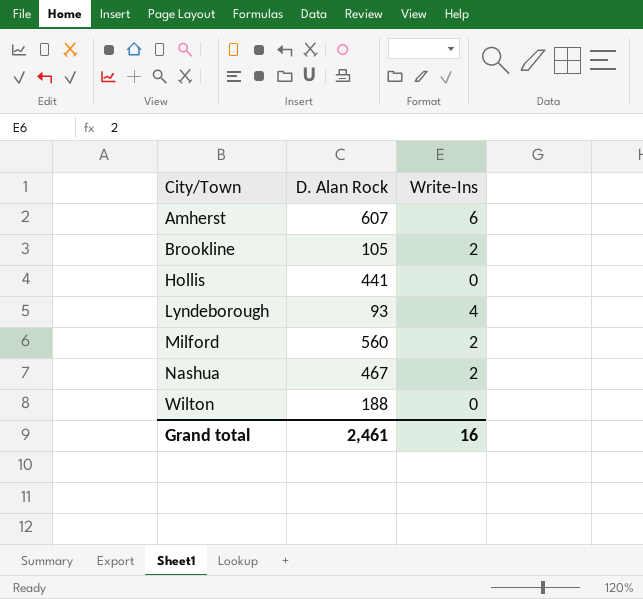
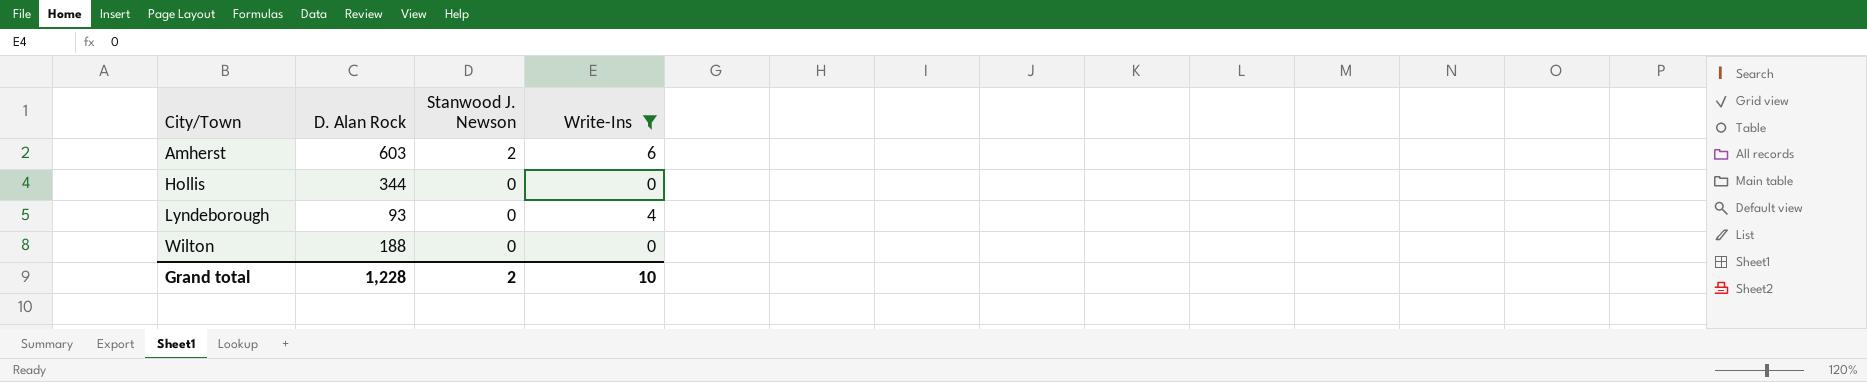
filter: none -> Write-Ins != 2
column Stanwood J. Newson | position: none -> 3
Amherst | D. Alan Rock: 607 -> 603
Hollis | D. Alan Rock: 441 -> 344
Grand total | D. Alan Rock: 2,461 -> 1,228
Grand total | Write-Ins: 16 -> 10

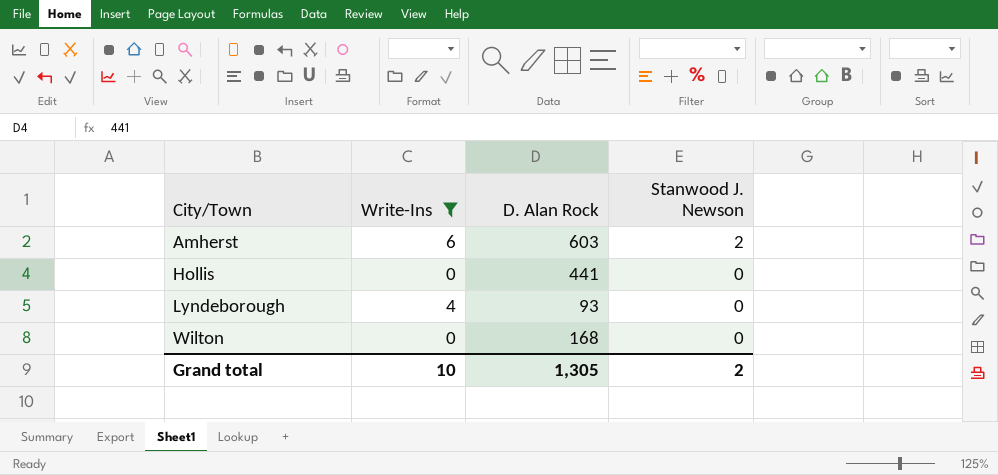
column Write-Ins | position: 4 -> 2
Hollis | D. Alan Rock: 344 -> 441
Wilton | D. Alan Rock: 188 -> 168
Grand total | D. Alan Rock: 1,228 -> 1,305

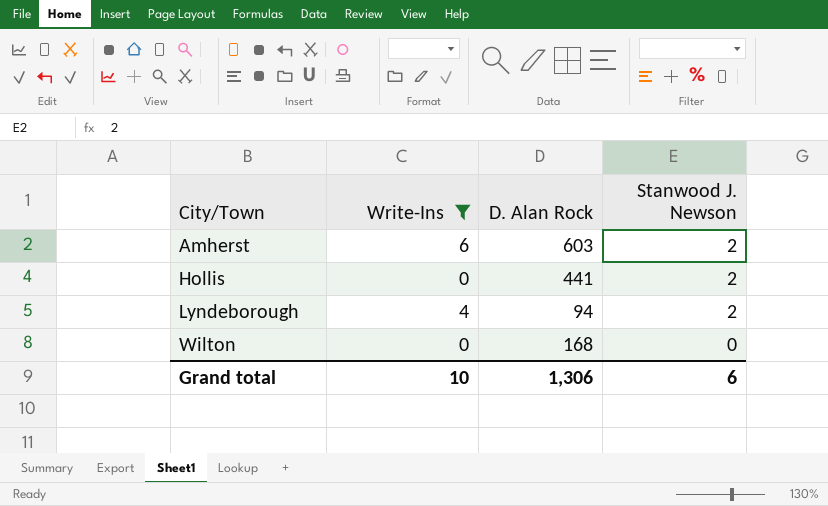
Hollis | Stanwood J. Newson: 0 -> 2
Lyndeborough | D. Alan Rock: 93 -> 94
Lyndeborough | Stanwood J. Newson: 0 -> 2
Grand total | D. Alan Rock: 1,305 -> 1,306
Grand total | Stanwood J. Newson: 2 -> 6

